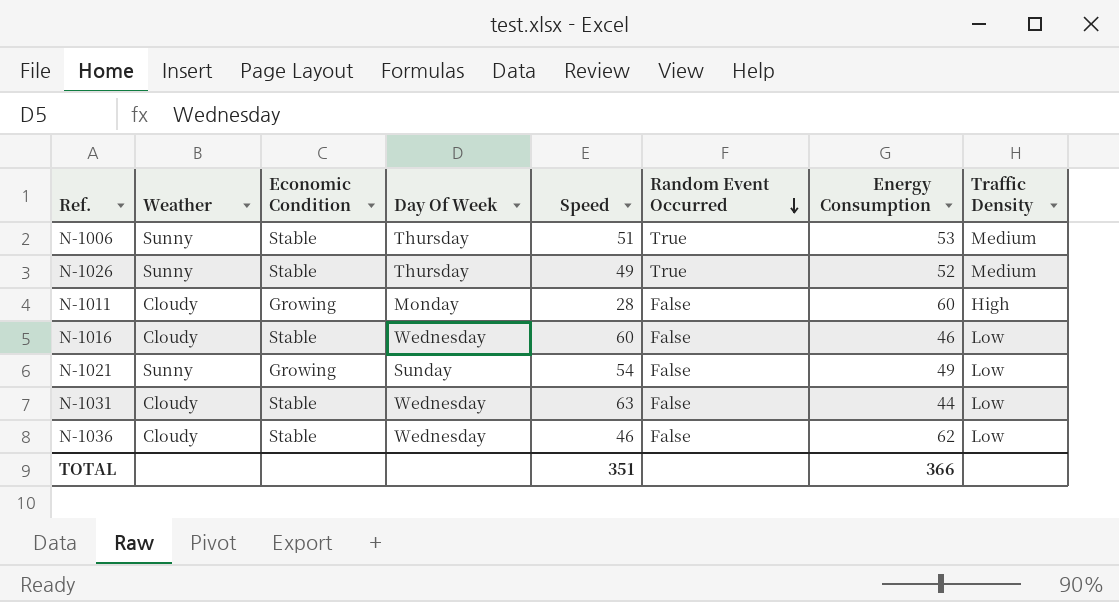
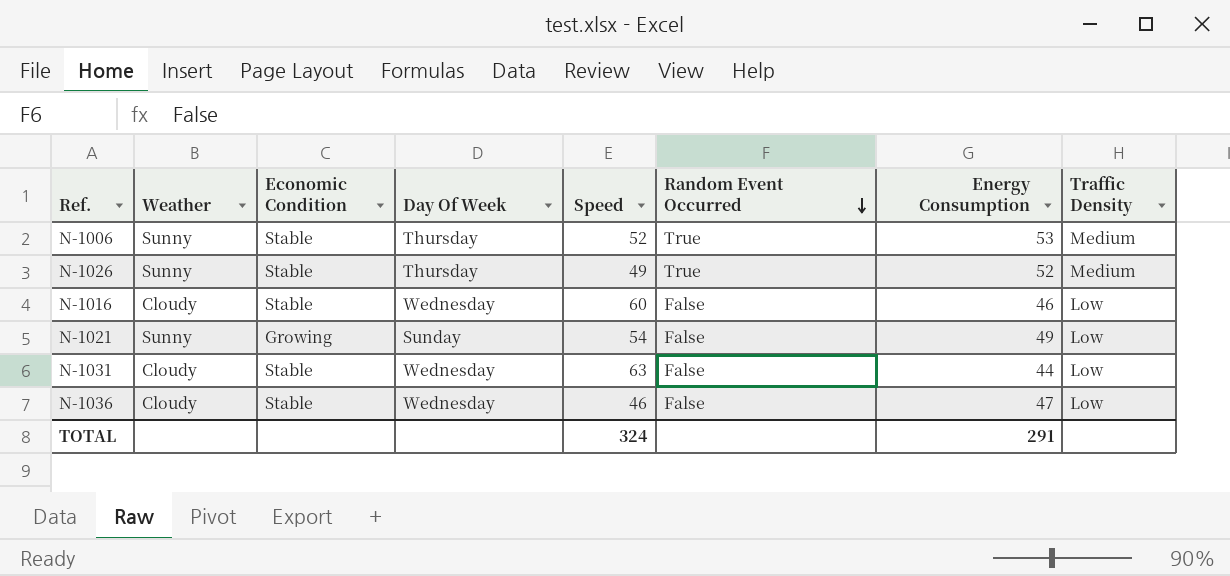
row N-1011: Cloudy | Growing | Monday | 28 | False | 60 | High -> none
N-1006 | Speed: 51 -> 52
N-1036 | Energy Consumption: 62 -> 47
TOTAL | Speed: 351 -> 324
TOTAL | Energy Consumption: 366 -> 291

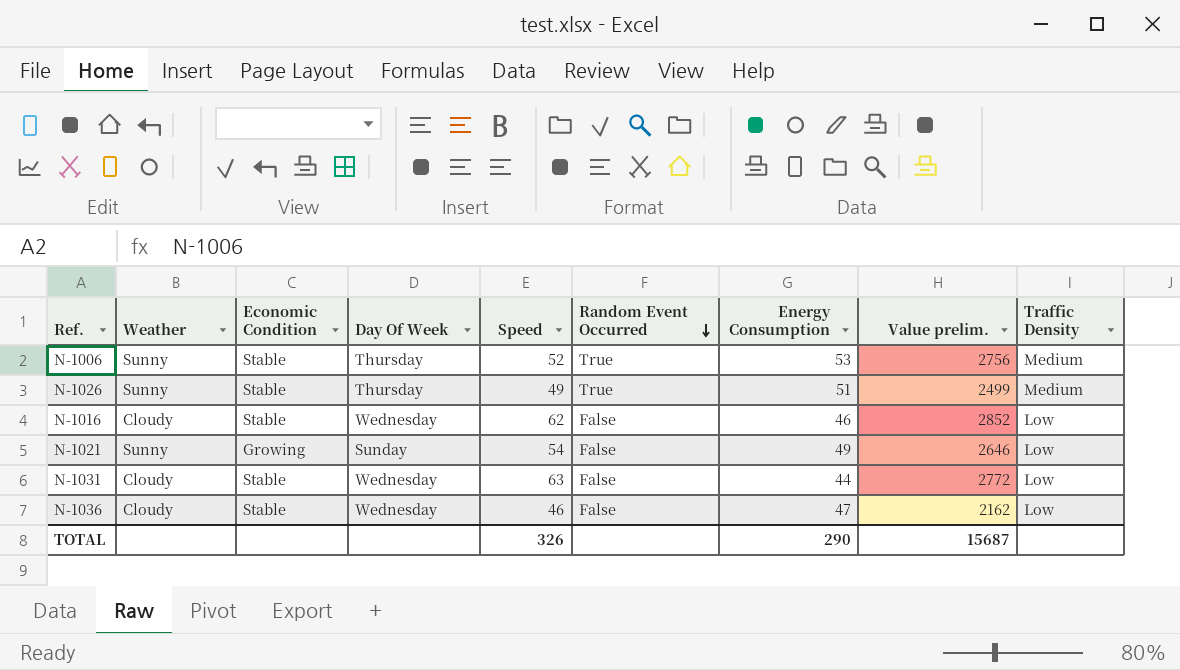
column Value prelim. | formula: none -> [Speed] * [Energy Consumption]
N-1026 | Energy Consumption: 52 -> 51
N-1016 | Speed: 60 -> 62
TOTAL | Speed: 324 -> 326
TOTAL | Energy Consumption: 291 -> 290

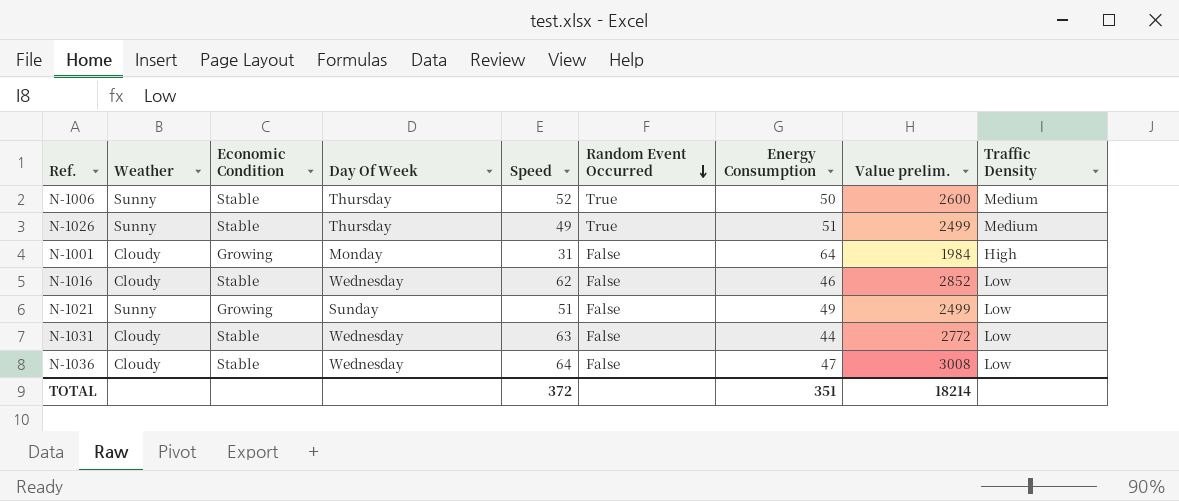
N-1006 | Energy Consumption: 53 -> 50
N-1006 | Value prelim.: 2756 -> 2600
row N-1001: none -> Cloudy | Growing | Monday | 31 | False | 64 | 1984 | High
N-1021 | Speed: 54 -> 51
N-1021 | Value prelim.: 2646 -> 2499
N-1036 | Speed: 46 -> 64
N-1036 | Value prelim.: 2162 -> 3008
TOTAL | Speed: 326 -> 372
TOTAL | Energy Consumption: 290 -> 351
TOTAL | Value prelim.: 15687 -> 18214

